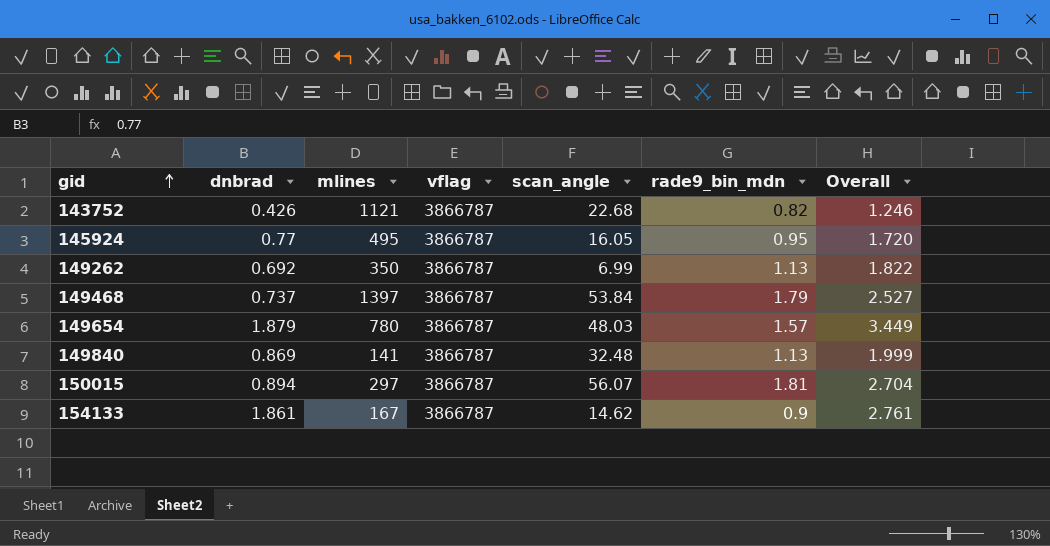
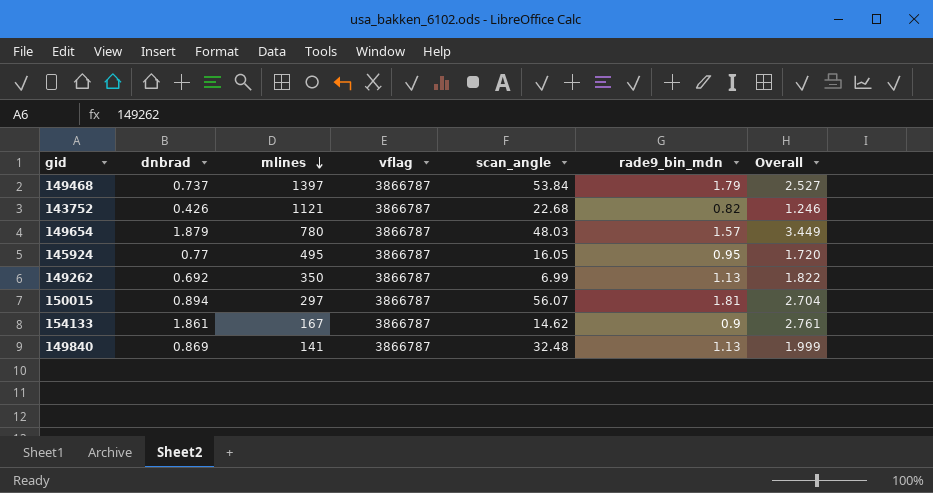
row order: gid ascending -> mlines descending

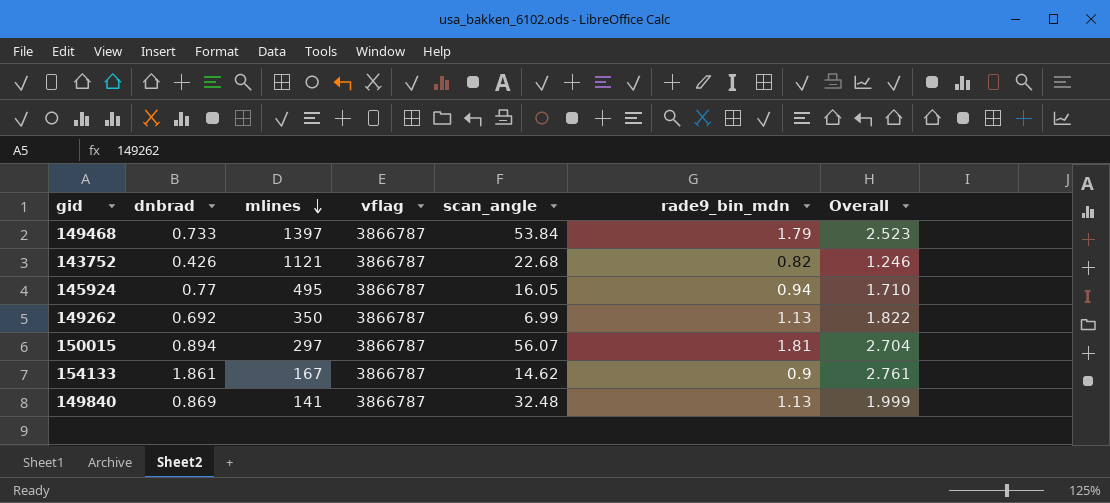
row 149654: 1.879 | 780 | 3866787 | 48.03 | 1.57 | 3.449 -> none
149468 | dnbrad: 0.737 -> 0.733
149468 | Overall: 2.527 -> 2.523
145924 | rade9_bin_mdn: 0.95 -> 0.94
145924 | Overall: 1.720 -> 1.710

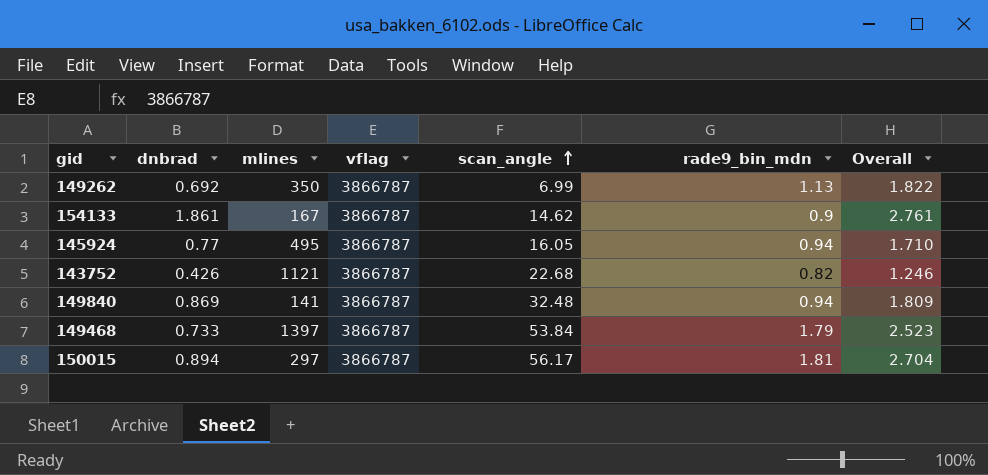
row order: mlines descending -> scan_angle ascending
149840 | rade9_bin_mdn: 1.13 -> 0.94
149840 | Overall: 1.999 -> 1.809
150015 | scan_angle: 56.07 -> 56.17

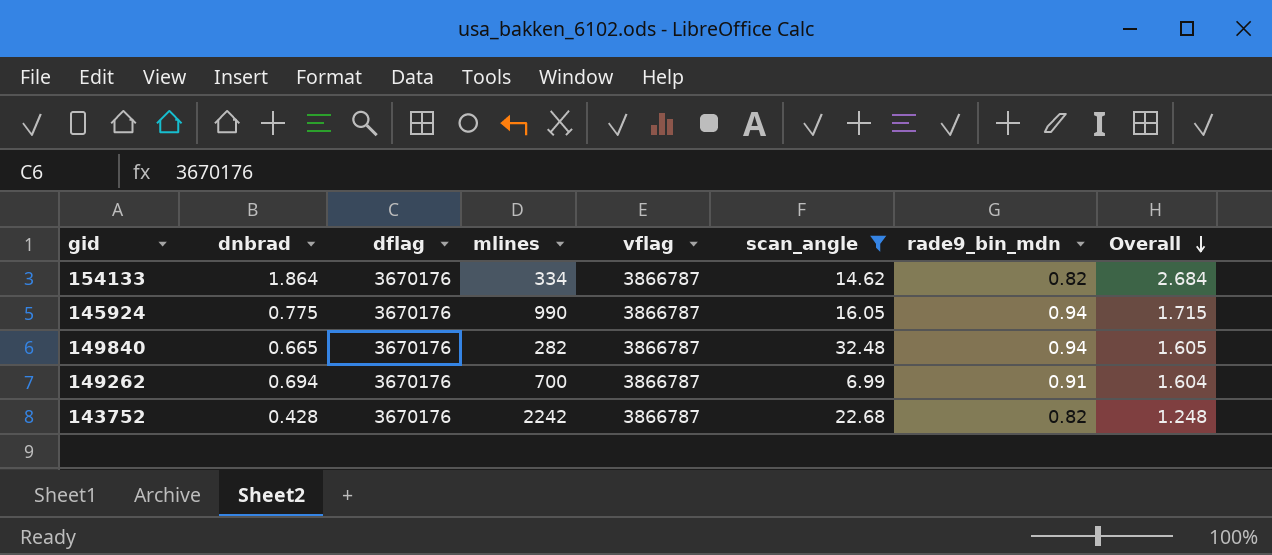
filter: none -> scan_angle <= 32.48
row order: scan_angle ascending -> Overall descending
column dflag | position: none -> 3
154133 | dnbrad: 1.861 -> 1.864
154133 | mlines: 167 -> 334
154133 | rade9_bin_mdn: 0.9 -> 0.82
154133 | Overall: 2.761 -> 2.684
145924 | dnbrad: 0.77 -> 0.775
145924 | mlines: 495 -> 990
145924 | Overall: 1.710 -> 1.715
149840 | dnbrad: 0.869 -> 0.665
149840 | mlines: 141 -> 282
149840 | Overall: 1.809 -> 1.605
149262 | dnbrad: 0.692 -> 0.694
149262 | mlines: 350 -> 700
149262 | rade9_bin_mdn: 1.13 -> 0.91
149262 | Overall: 1.822 -> 1.604
143752 | dnbrad: 0.426 -> 0.428
143752 | mlines: 1121 -> 2242
143752 | Overall: 1.246 -> 1.248

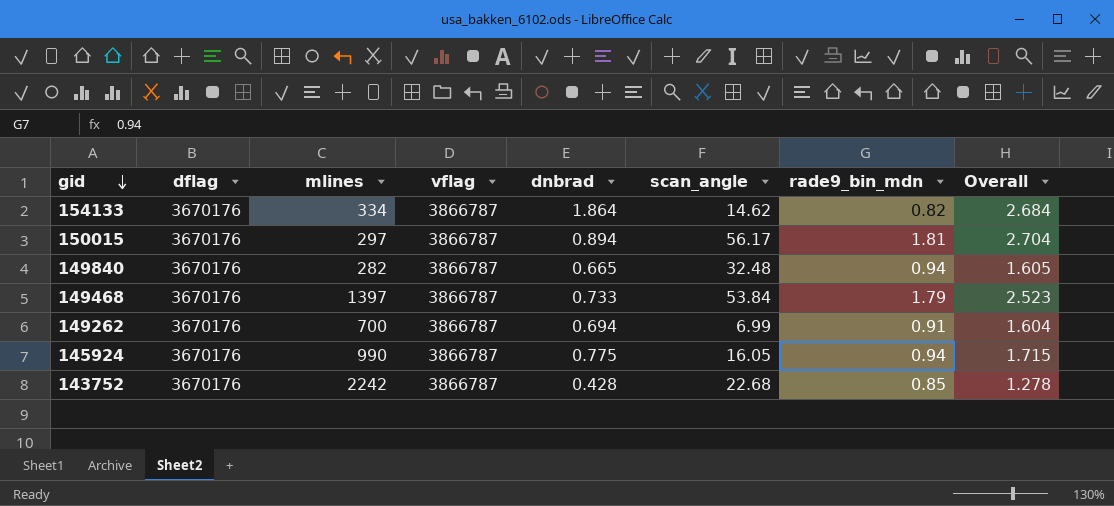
filter: scan_angle <= 32.48 -> none
row order: Overall descending -> gid descending
column dnbrad | position: 2 -> 5
143752 | rade9_bin_mdn: 0.82 -> 0.85
143752 | Overall: 1.248 -> 1.278

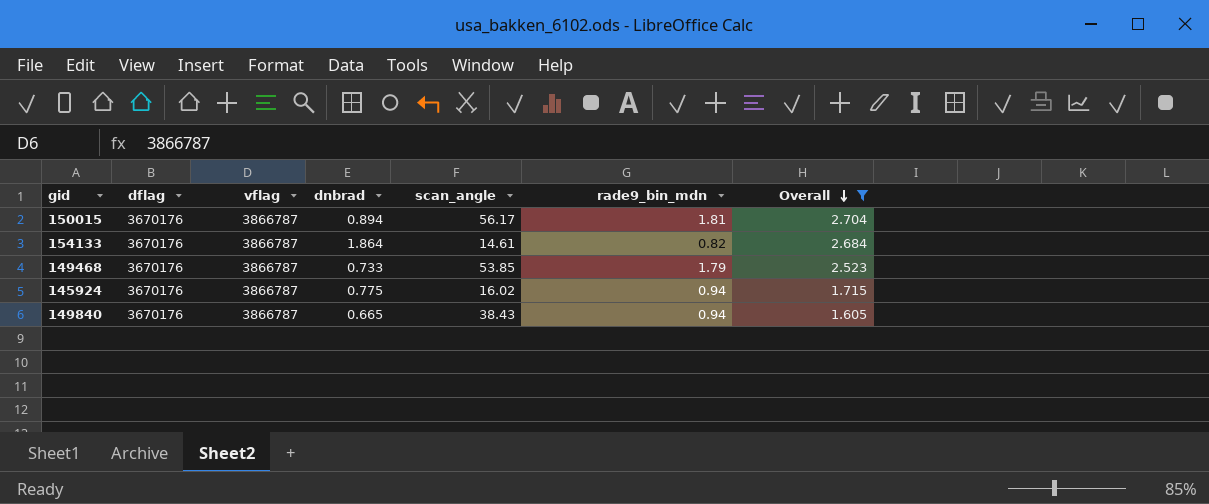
filter: none -> Overall >= 1.605
row order: gid descending -> Overall descending
column mlines | position: 3 -> none
154133 | scan_angle: 14.62 -> 14.61
149468 | scan_angle: 53.84 -> 53.85
145924 | scan_angle: 16.05 -> 16.02
149840 | scan_angle: 32.48 -> 38.43

